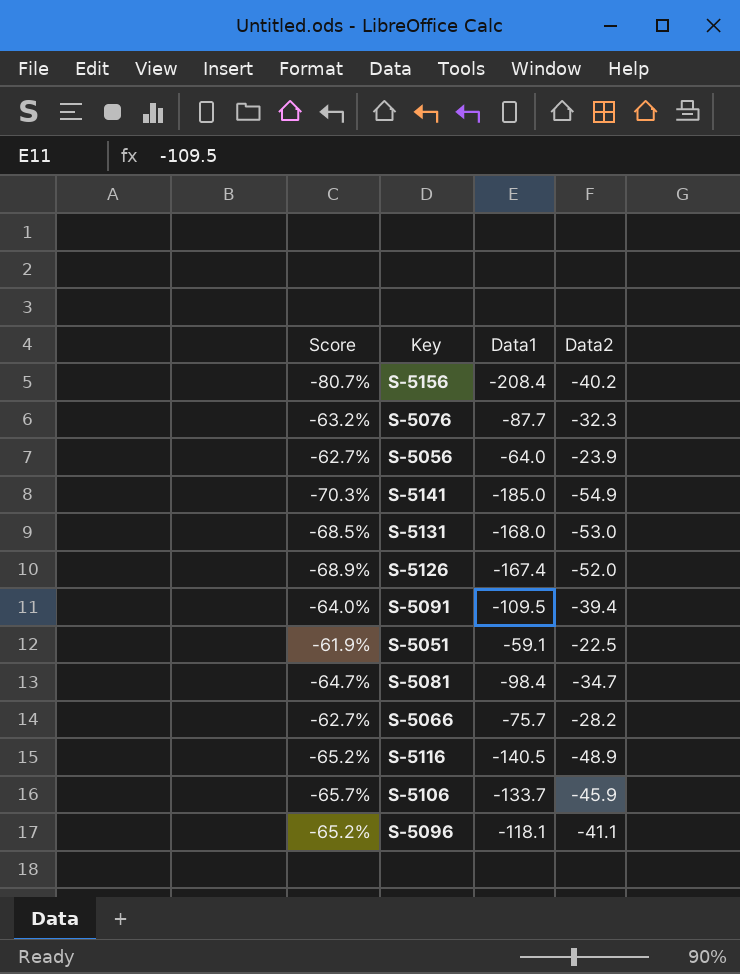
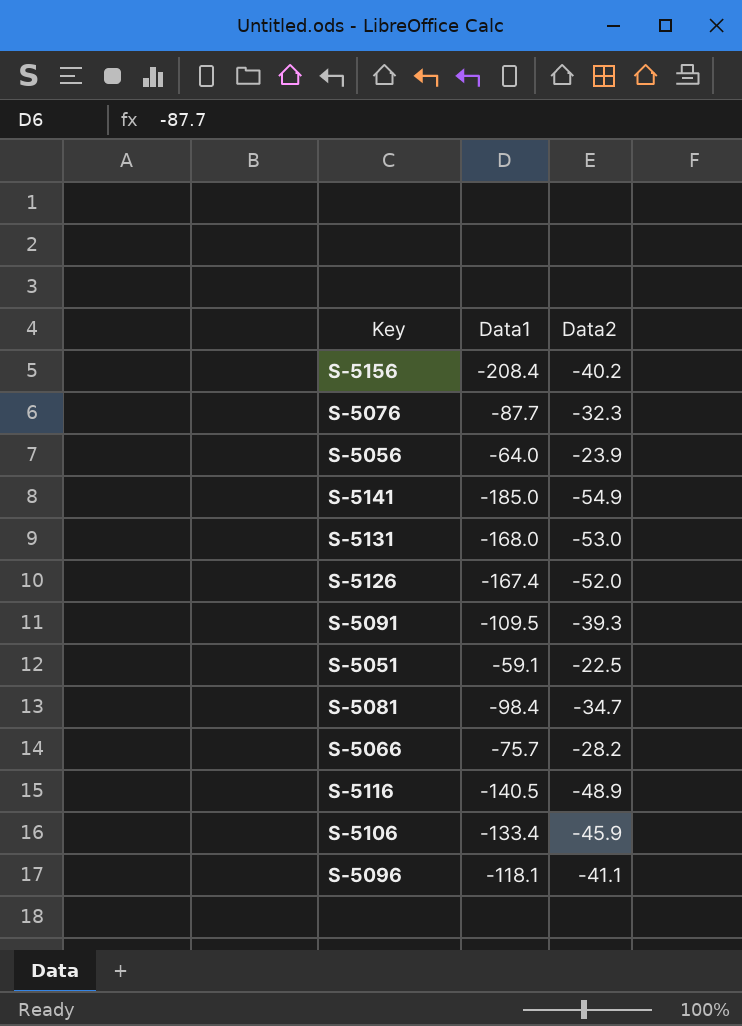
column Score | formula: ([Data2] - [Data1]) / [Data1] -> none
S-5091 | Data2: -39.4 -> -39.3
S-5106 | Data1: -133.7 -> -133.4

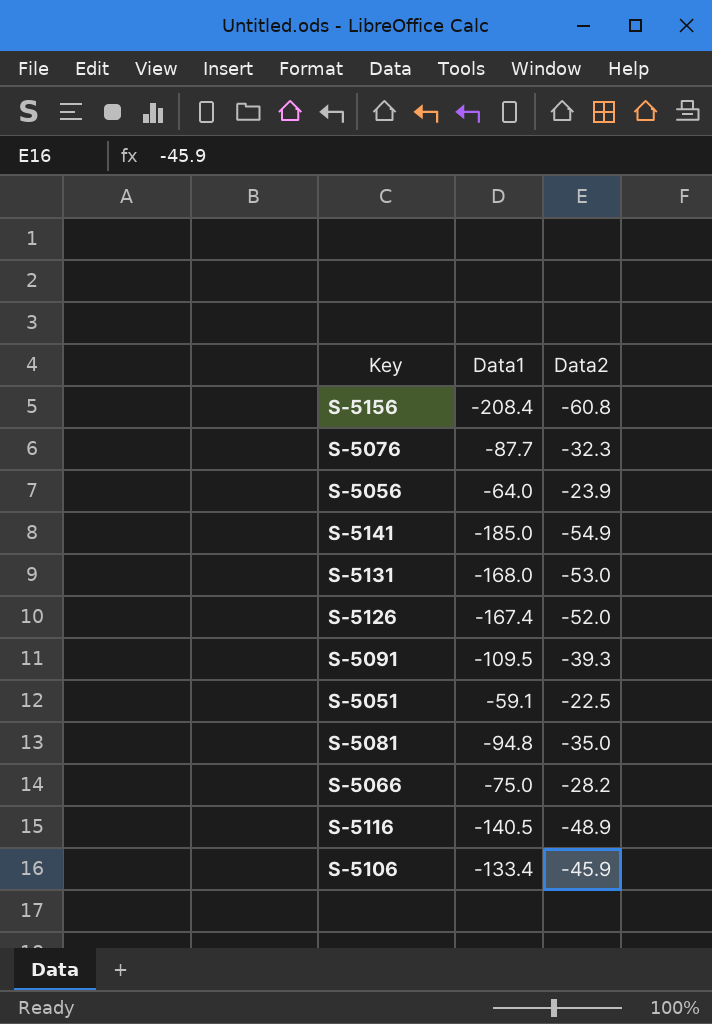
row S-5096: -118.1 | -41.1 -> none
S-5156 | Data2: -40.2 -> -60.8
S-5081 | Data1: -98.4 -> -94.8
S-5081 | Data2: -34.7 -> -35.0
S-5066 | Data1: -75.7 -> -75.0

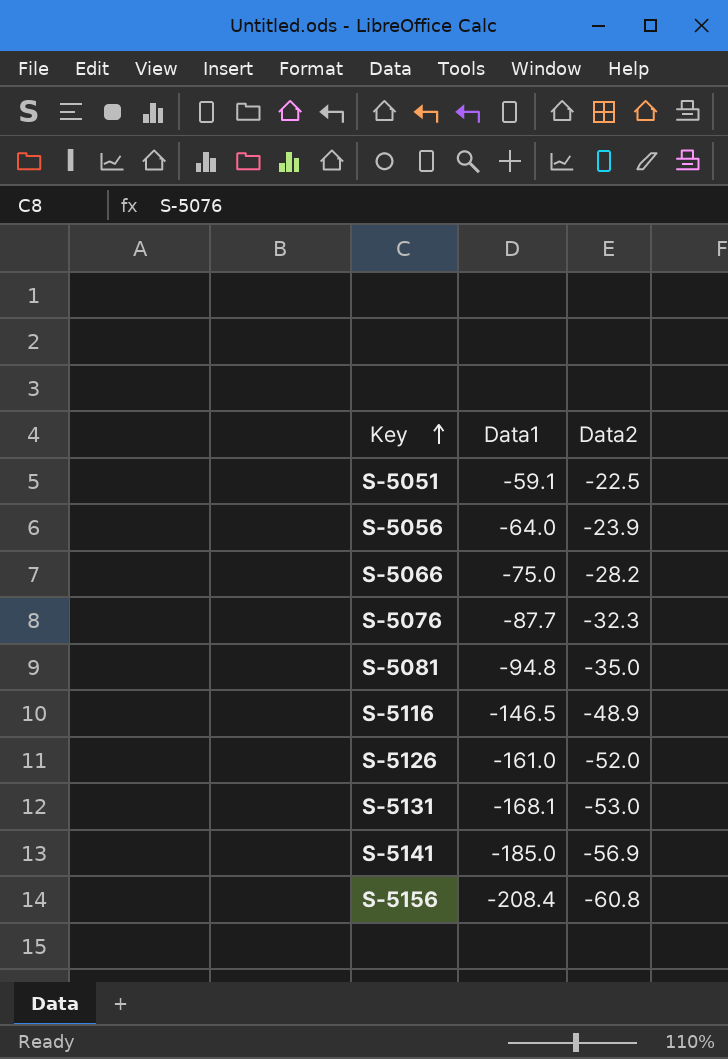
row order: none -> Key ascending
row S-5091: -109.5 | -39.3 -> none
row S-5106: -133.4 | -45.9 -> none
S-5116 | Data1: -140.5 -> -146.5
S-5126 | Data1: -167.4 -> -161.0
S-5131 | Data1: -168.0 -> -168.1
S-5141 | Data2: -54.9 -> -56.9

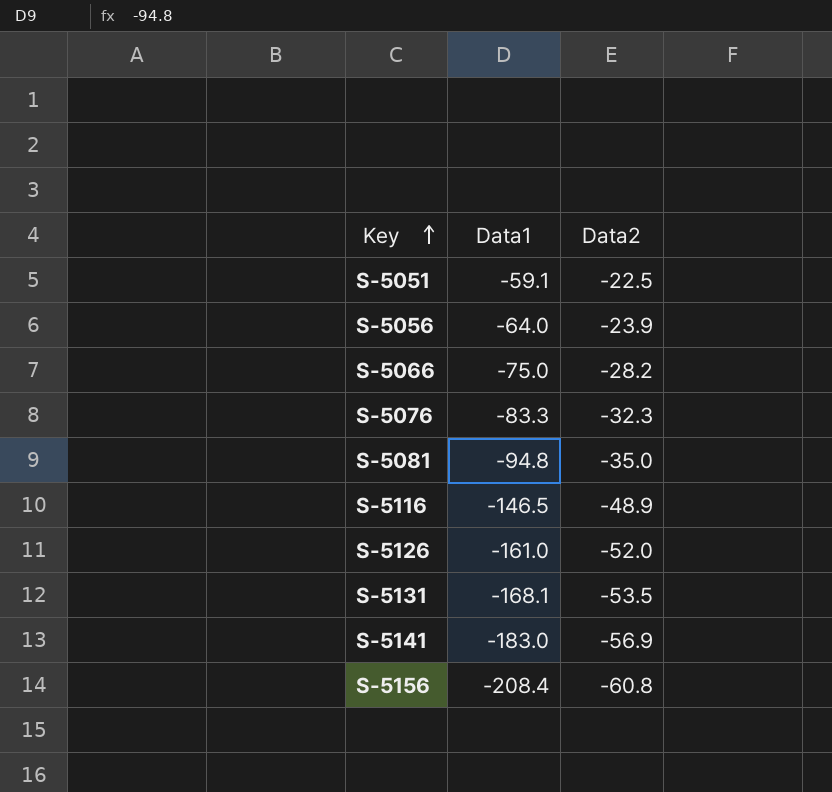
S-5076 | Data1: -87.7 -> -83.3
S-5131 | Data2: -53.0 -> -53.5
S-5141 | Data1: -185.0 -> -183.0

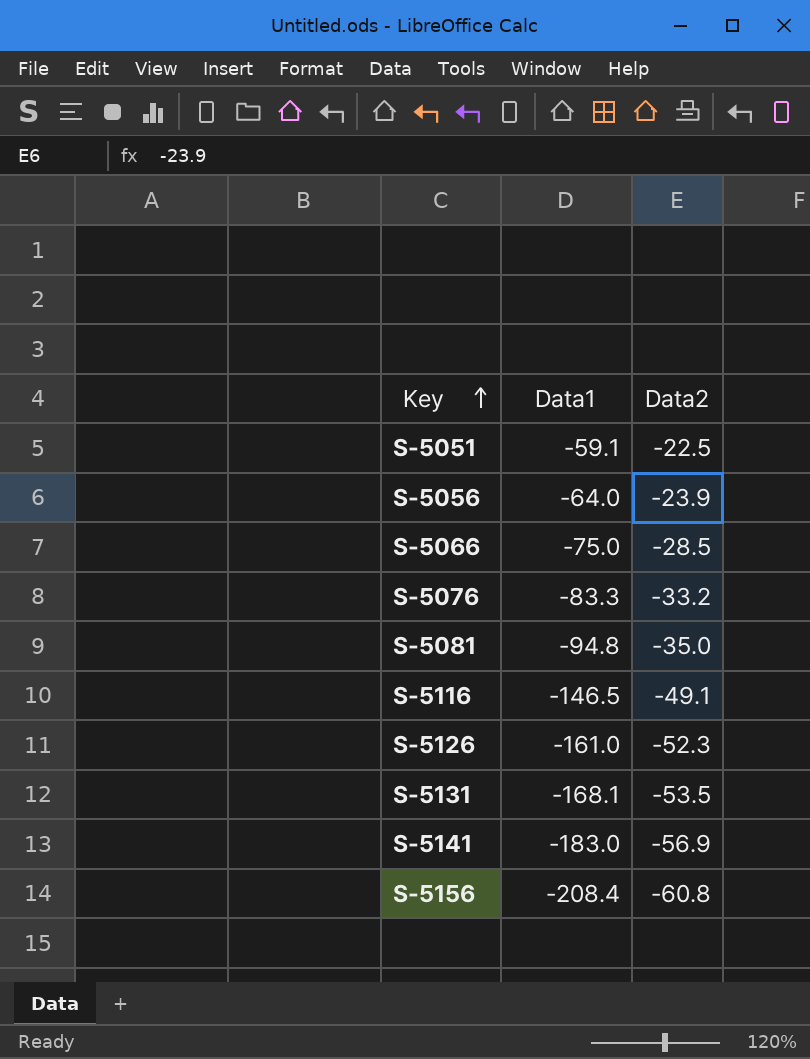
S-5066 | Data2: -28.2 -> -28.5
S-5076 | Data2: -32.3 -> -33.2
S-5116 | Data2: -48.9 -> -49.1
S-5126 | Data2: -52.0 -> -52.3

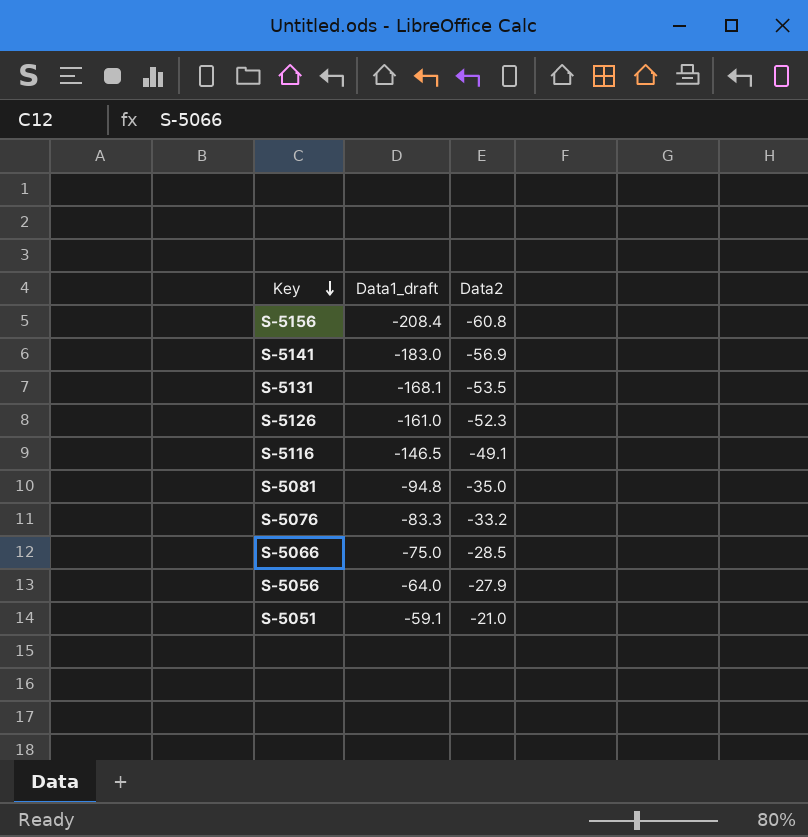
row order: Key ascending -> Key descending
column name: Data1 -> Data1_draft
S-5056 | Data2: -23.9 -> -27.9
S-5051 | Data2: -22.5 -> -21.0

